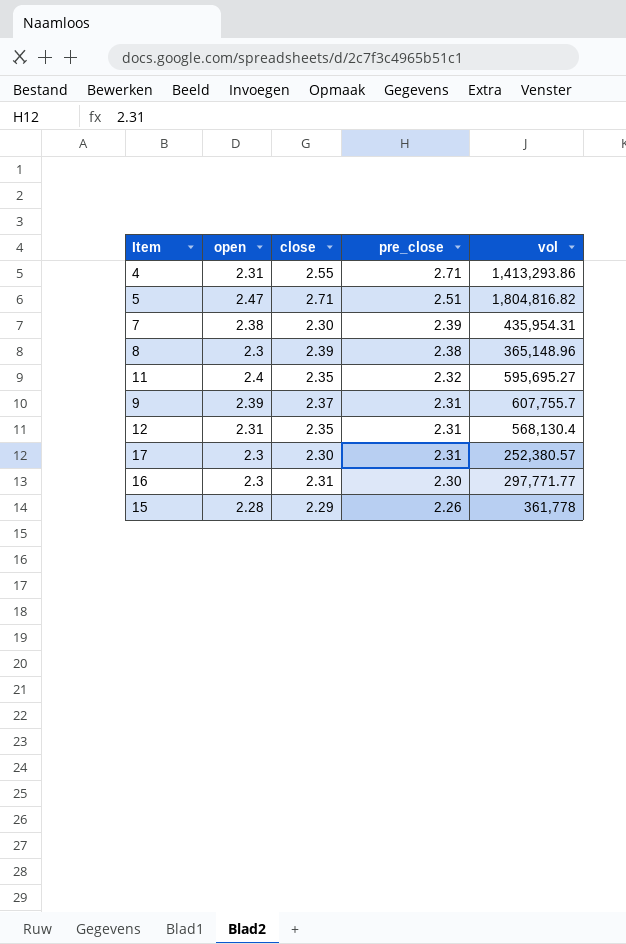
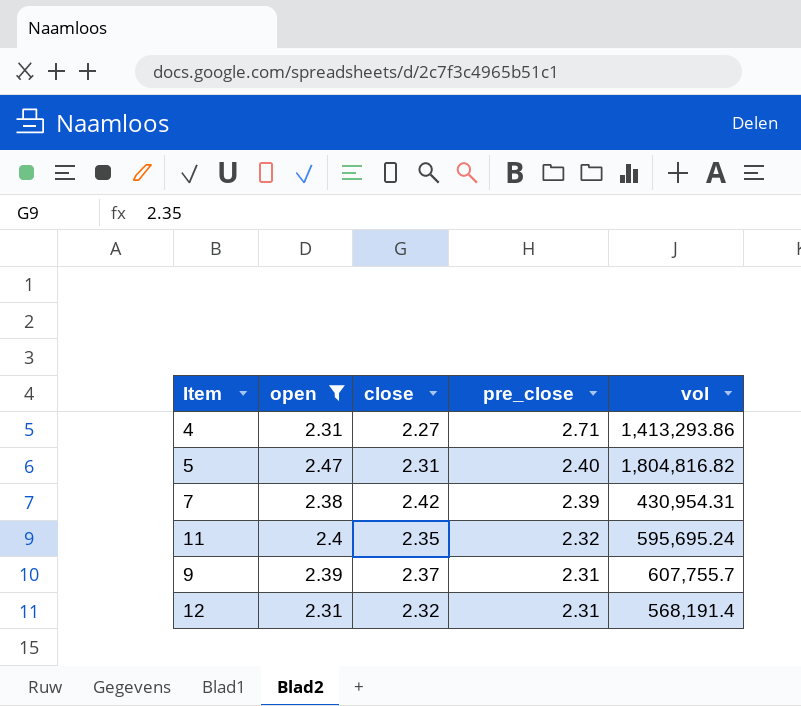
filter: none -> open >= 2.31
4 | close: 2.55 -> 2.27
5 | close: 2.71 -> 2.31
5 | pre_close: 2.51 -> 2.40
7 | close: 2.30 -> 2.42
7 | vol: 435,954.31 -> 430,954.31
11 | vol: 595,695.27 -> 595,695.24
12 | close: 2.35 -> 2.32
12 | vol: 568,130.4 -> 568,191.4

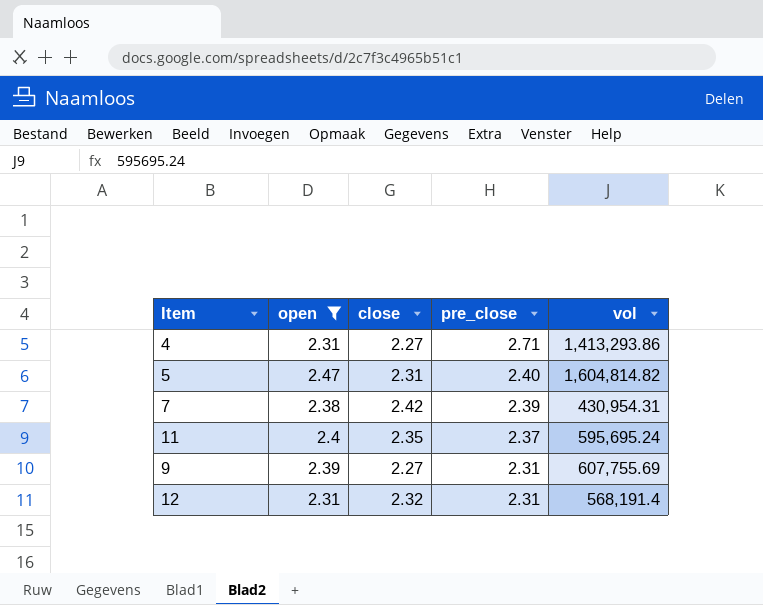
5 | vol: 1,804,816.82 -> 1,604,814.82
11 | pre_close: 2.32 -> 2.37
9 | close: 2.37 -> 2.27
9 | vol: 607,755.7 -> 607,755.69

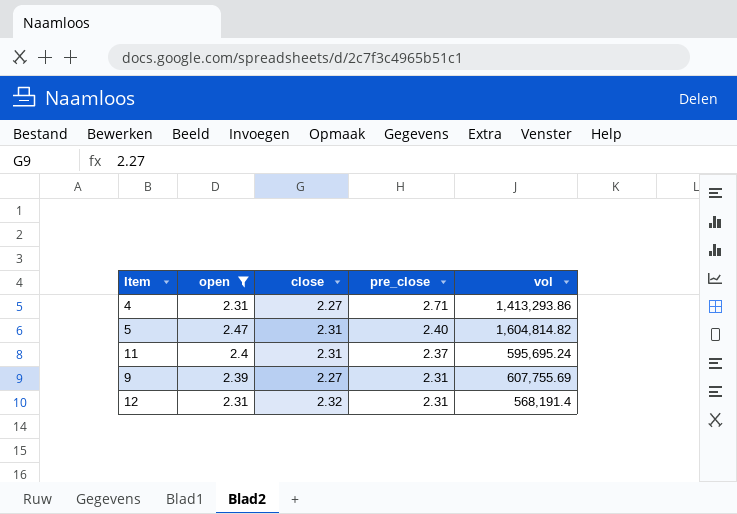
row 7: 2.38 | 2.42 | 2.39 | 430,954.31 -> none
11 | close: 2.35 -> 2.31

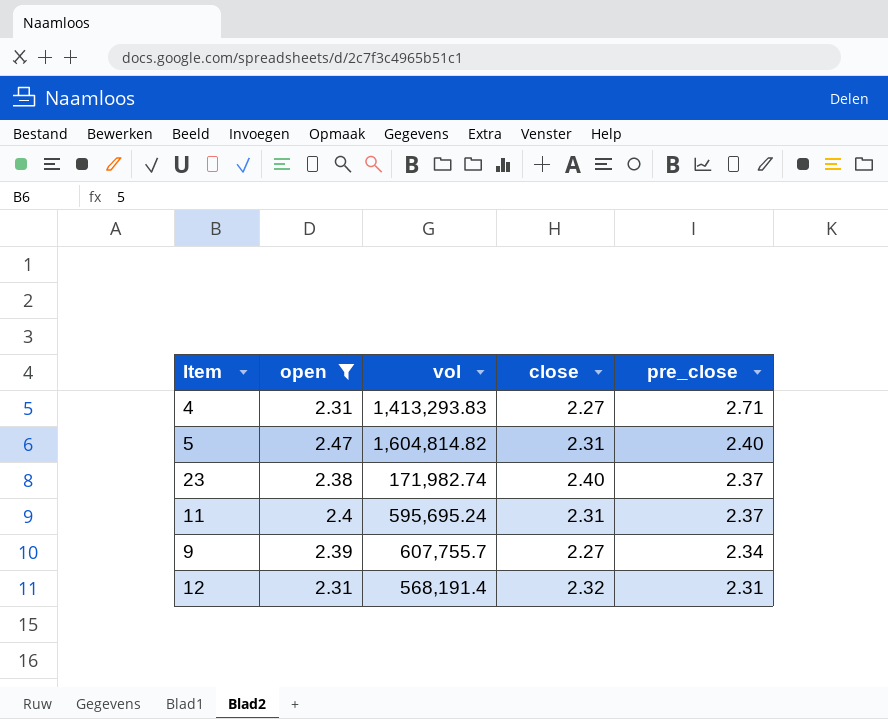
column vol | position: 5 -> 3
4 | vol: 1,413,293.86 -> 1,413,293.83
row 23: none -> 2.38 | 171,982.74 | 2.40 | 2.37
9 | vol: 607,755.69 -> 607,755.7
9 | pre_close: 2.31 -> 2.34

